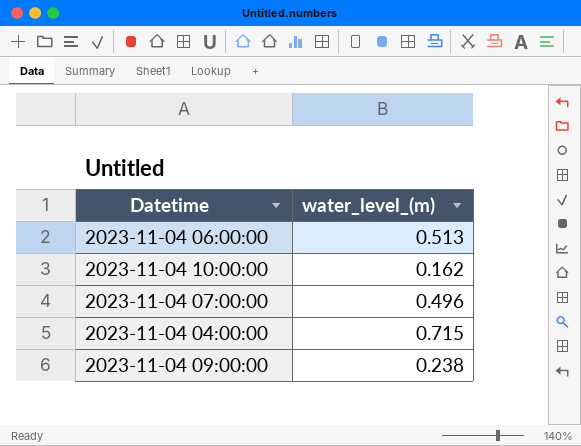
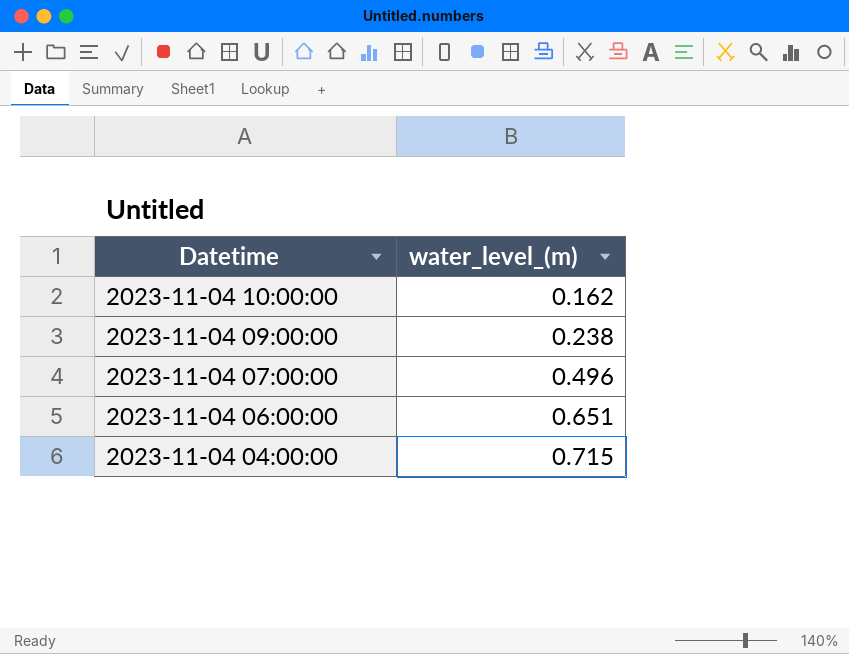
row order: none -> Datetime descending
2023-11-04 06:00:00 | water_level_(m): 0.513 -> 0.651

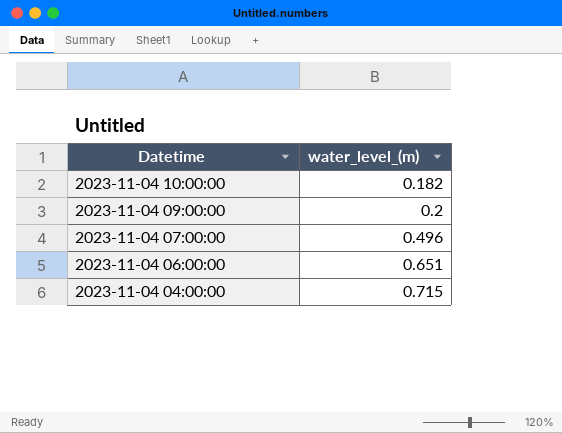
2023-11-04 10:00:00 | water_level_(m): 0.162 -> 0.182
2023-11-04 09:00:00 | water_level_(m): 0.238 -> 0.2

